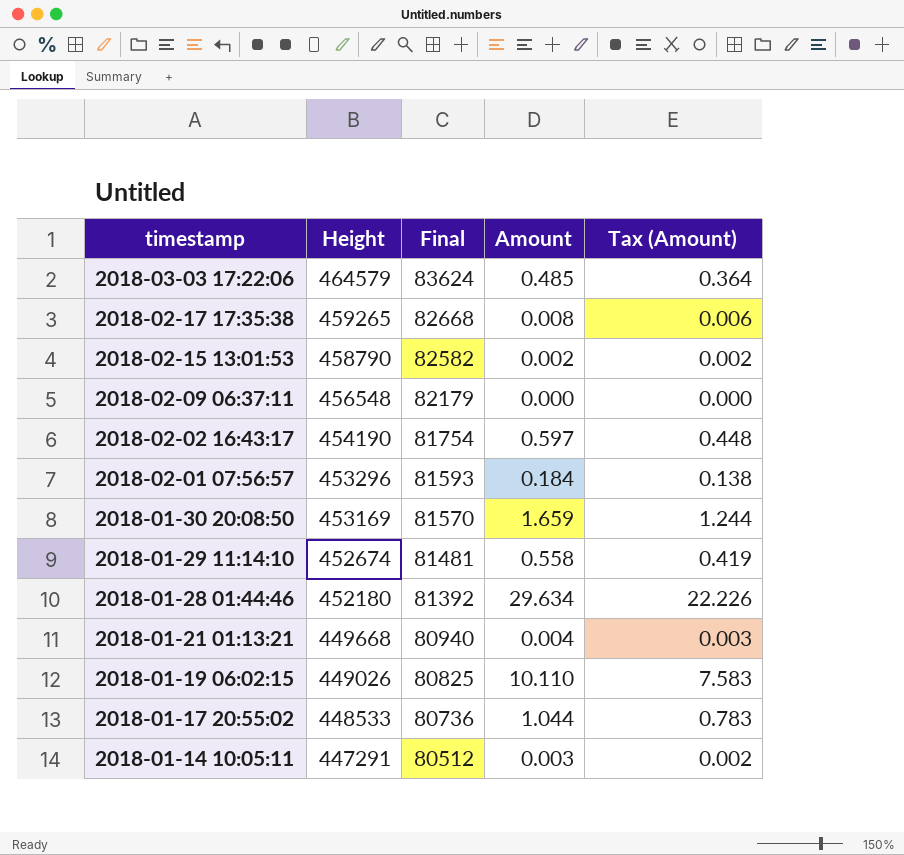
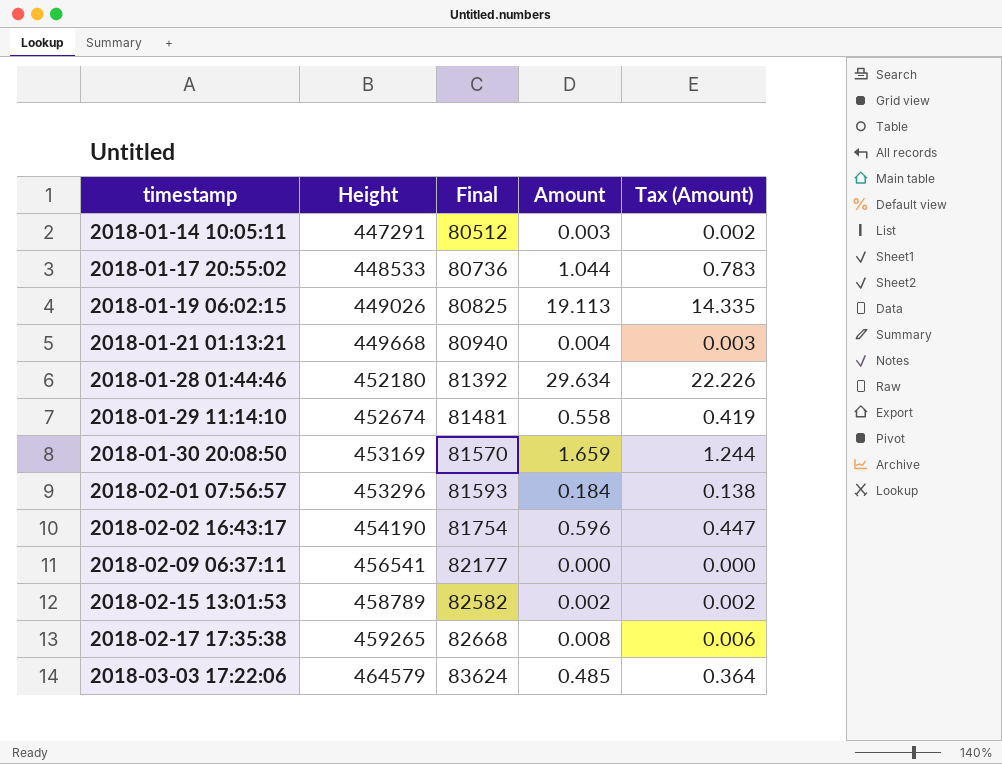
row order: timestamp descending -> timestamp ascending
2018-01-19 06:02:15 | Amount: 10.110 -> 19.113
2018-01-19 06:02:15 | Tax (Amount): 7.583 -> 14.335
2018-02-02 16:43:17 | Amount: 0.597 -> 0.596
2018-02-02 16:43:17 | Tax (Amount): 0.448 -> 0.447
2018-02-09 06:37:11 | Height: 456548 -> 456541
2018-02-09 06:37:11 | Final: 82179 -> 82177
2018-02-15 13:01:53 | Height: 458790 -> 458789

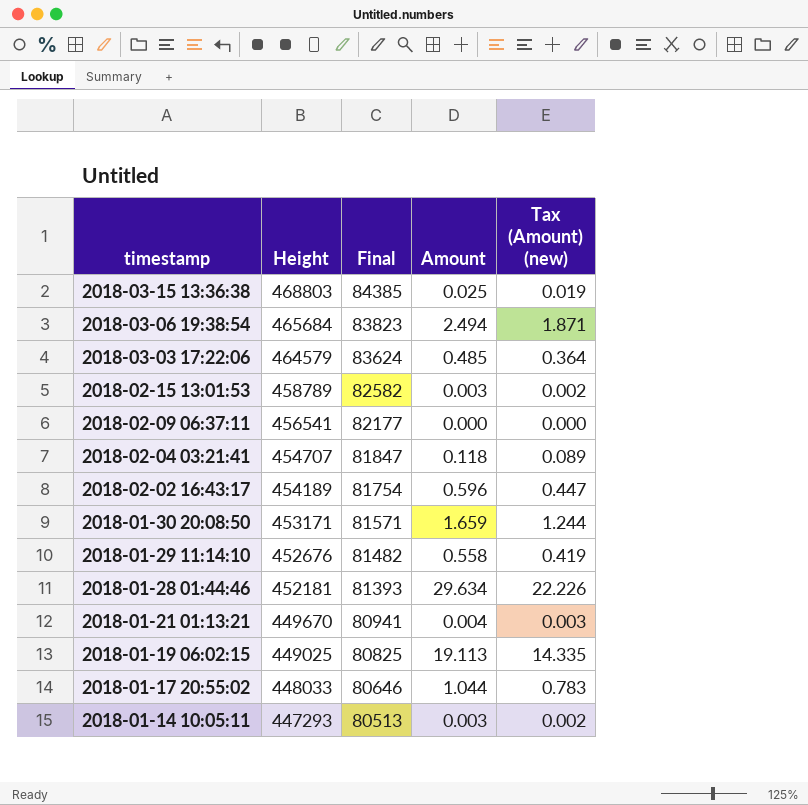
row order: timestamp ascending -> timestamp descending
column name: Tax (Amount) -> Tax (Amount) (new)
row 2018-02-01 07:56:57: 453296 | 81593 | 0.184 | 0.138 -> none
row 2018-02-17 17:35:38: 459265 | 82668 | 0.008 | 0.006 -> none
row 2018-03-15 13:36:38: none -> 468803 | 84385 | 0.025 | 0.019
row 2018-03-06 19:38:54: none -> 465684 | 83823 | 2.494 | 1.871
2018-02-15 13:01:53 | Amount: 0.002 -> 0.003
row 2018-02-04 03:21:41: none -> 454707 | 81847 | 0.118 | 0.089
2018-02-02 16:43:17 | Height: 454190 -> 454189
2018-01-30 20:08:50 | Height: 453169 -> 453171
2018-01-30 20:08:50 | Final: 81570 -> 81571
2018-01-29 11:14:10 | Height: 452674 -> 452676
2018-01-29 11:14:10 | Final: 81481 -> 81482
2018-01-28 01:44:46 | Height: 452180 -> 452181
2018-01-28 01:44:46 | Final: 81392 -> 81393
2018-01-21 01:13:21 | Height: 449668 -> 449670
2018-01-21 01:13:21 | Final: 80940 -> 80941
2018-01-19 06:02:15 | Height: 449026 -> 449025
2018-01-17 20:55:02 | Height: 448533 -> 448033
2018-01-17 20:55:02 | Final: 80736 -> 80646
2018-01-14 10:05:11 | Height: 447291 -> 447293
2018-01-14 10:05:11 | Final: 80512 -> 80513

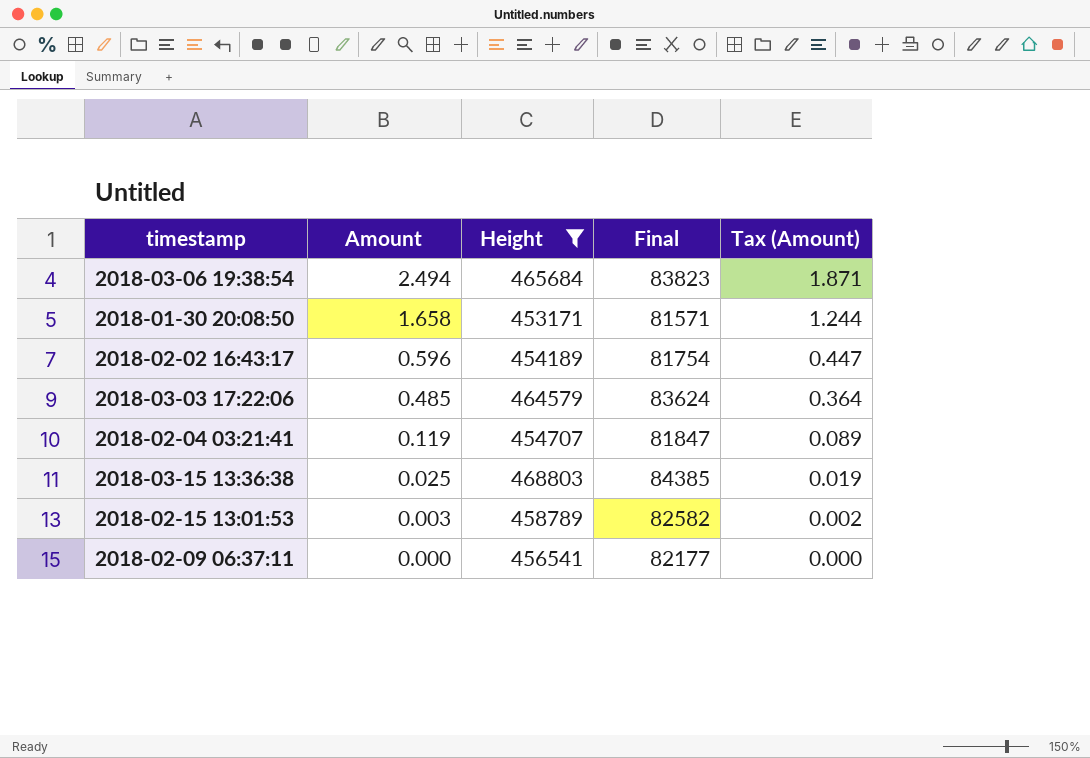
filter: none -> Height >= 453171
row order: timestamp descending -> Amount descending
column Amount | position: 4 -> 2
column name: Tax (Amount) (new) -> Tax (Amount)
2018-01-30 20:08:50 | Amount: 1.659 -> 1.658
2018-02-04 03:21:41 | Amount: 0.118 -> 0.119

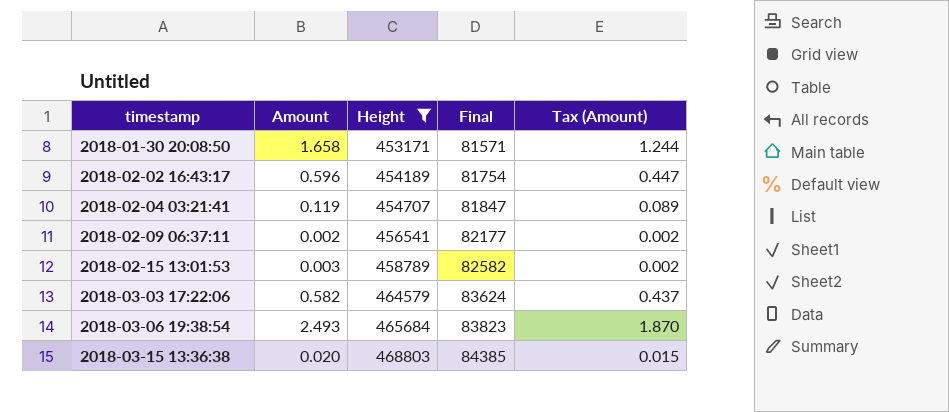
row order: Amount descending -> timestamp ascending
2018-02-09 06:37:11 | Amount: 0.000 -> 0.002
2018-02-09 06:37:11 | Tax (Amount): 0.000 -> 0.002
2018-03-03 17:22:06 | Amount: 0.485 -> 0.582
2018-03-03 17:22:06 | Tax (Amount): 0.364 -> 0.437
2018-03-06 19:38:54 | Amount: 2.494 -> 2.493
2018-03-06 19:38:54 | Tax (Amount): 1.871 -> 1.870
2018-03-15 13:36:38 | Amount: 0.025 -> 0.020
2018-03-15 13:36:38 | Tax (Amount): 0.019 -> 0.015

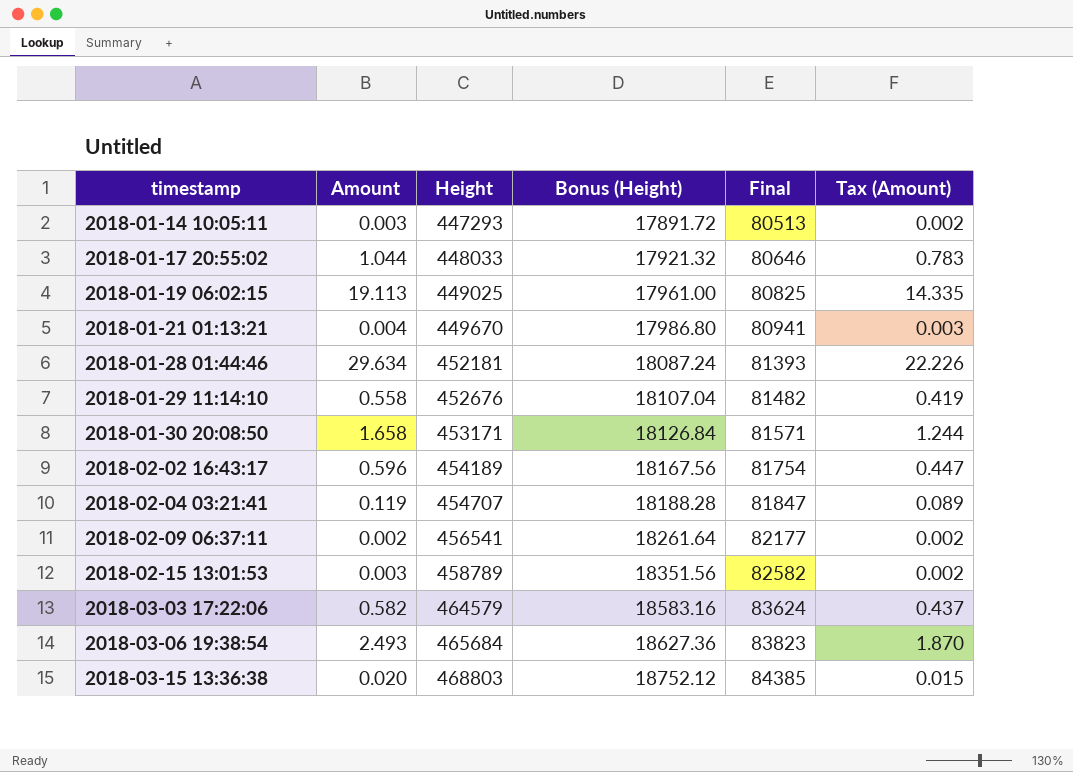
filter: Height >= 453171 -> none
column Bonus (Height) | formula: none -> [Height] * 0.04

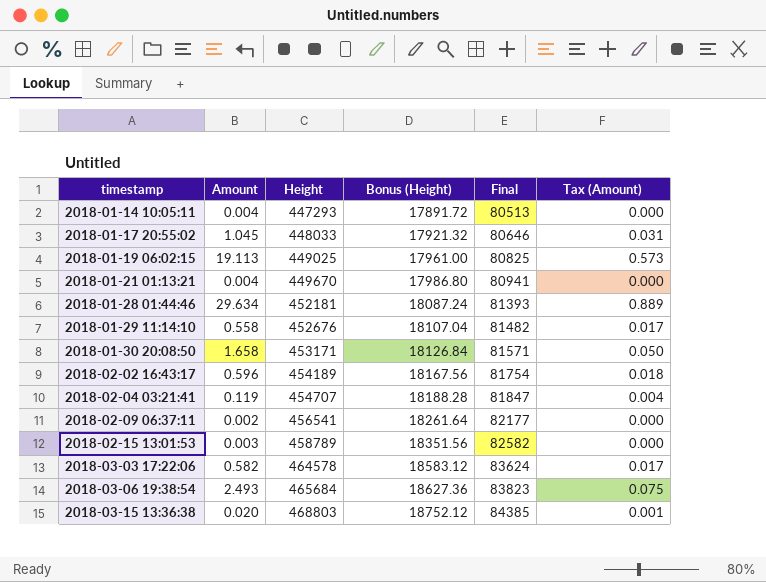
column Tax (Amount) | formula: [Amount] * 0.75 -> [Amount] * 0.03
2018-01-14 10:05:11 | Amount: 0.003 -> 0.004
2018-01-17 20:55:02 | Amount: 1.044 -> 1.045
2018-03-03 17:22:06 | Height: 464579 -> 464578
2018-03-03 17:22:06 | Bonus (Height): 18583.16 -> 18583.12

